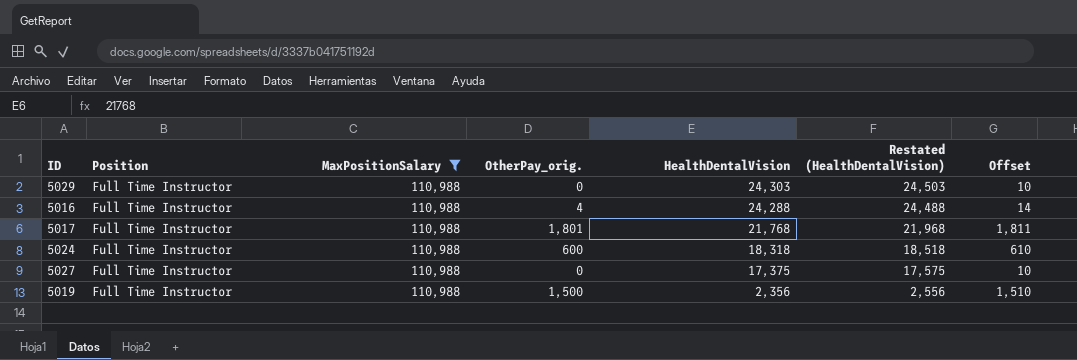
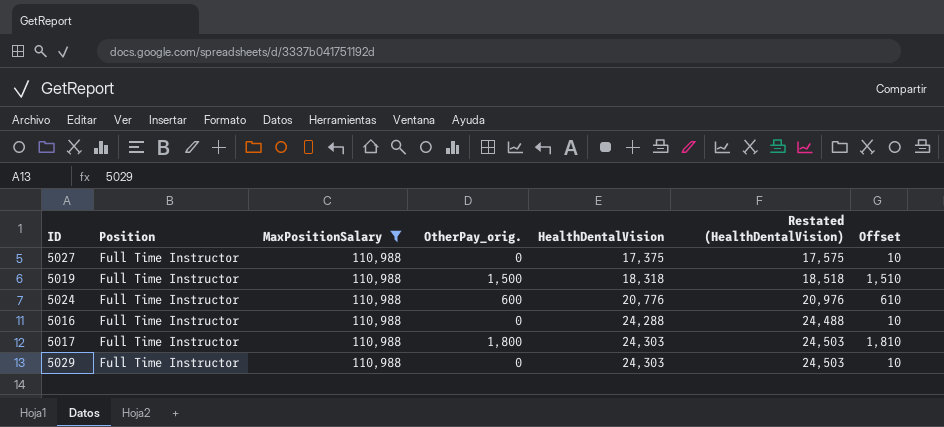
row order: HealthDentalVision descending -> HealthDentalVision ascending
5019 | HealthDentalVision: 2,356 -> 18,318
5019 | Restated (HealthDentalVision): 2,556 -> 18,518
5024 | HealthDentalVision: 18,318 -> 20,776
5024 | Restated (HealthDentalVision): 18,518 -> 20,976
5016 | OtherPay_orig.: 4 -> 0
5016 | Offset: 14 -> 10
5017 | OtherPay_orig.: 1,801 -> 1,800
5017 | HealthDentalVision: 21,768 -> 24,303
5017 | Restated (HealthDentalVision): 21,968 -> 24,503
5017 | Offset: 1,811 -> 1,810

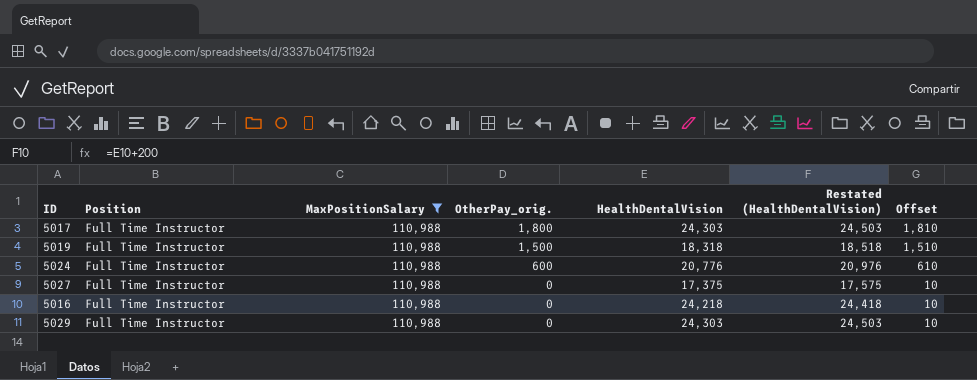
row order: HealthDentalVision ascending -> OtherPay_orig. descending
5016 | HealthDentalVision: 24,288 -> 24,218
5016 | Restated (HealthDentalVision): 24,488 -> 24,418

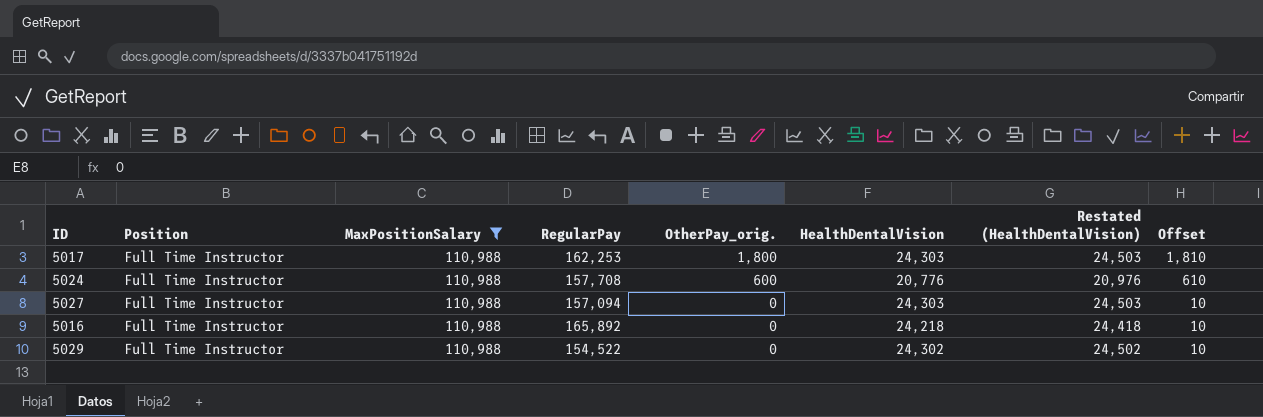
column RegularPay | position: none -> 4
row 5019: Full Time Instructor | 110,988 | 1,500 | 18,318 | 18,518 | 1,510 -> none
5027 | HealthDentalVision: 17,375 -> 24,303
5027 | Restated (HealthDentalVision): 17,575 -> 24,503
5029 | HealthDentalVision: 24,303 -> 24,302
5029 | Restated (HealthDentalVision): 24,503 -> 24,502

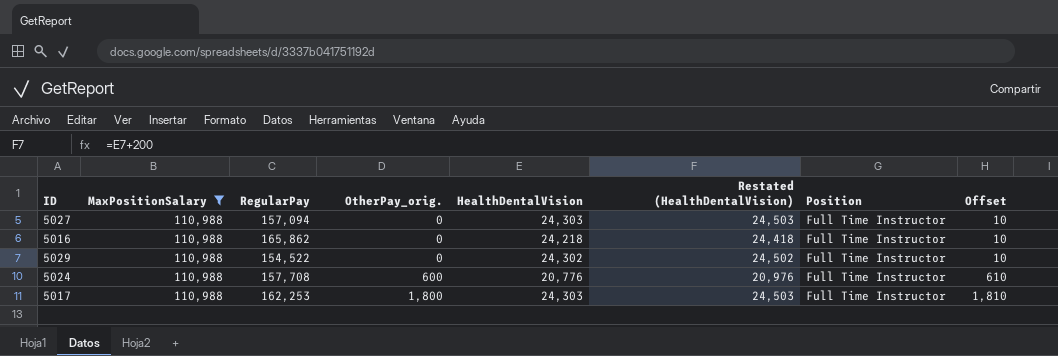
row order: OtherPay_orig. descending -> OtherPay_orig. ascending
column Position | position: 2 -> 7
5016 | RegularPay: 165,892 -> 165,862

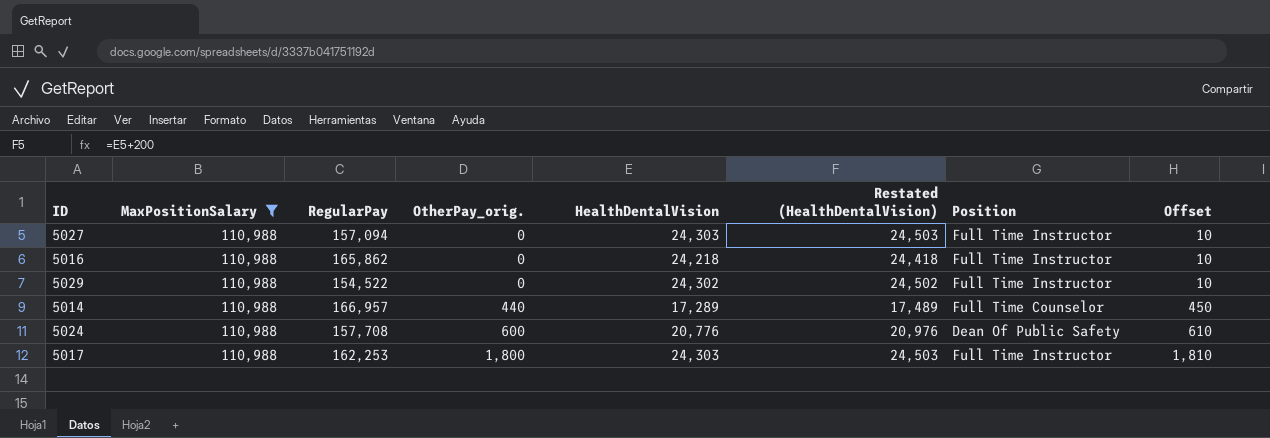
row 5014: none -> 110,988 | 166,957 | 440 | 17,289 | 17,489 | Full Time Counselor | 450
5024 | Position: Full Time Instructor -> Dean Of Public Safety

